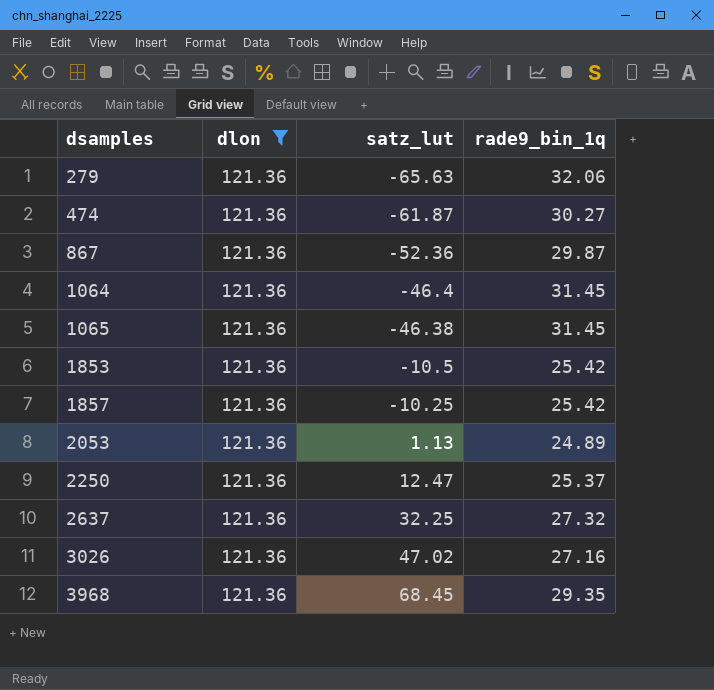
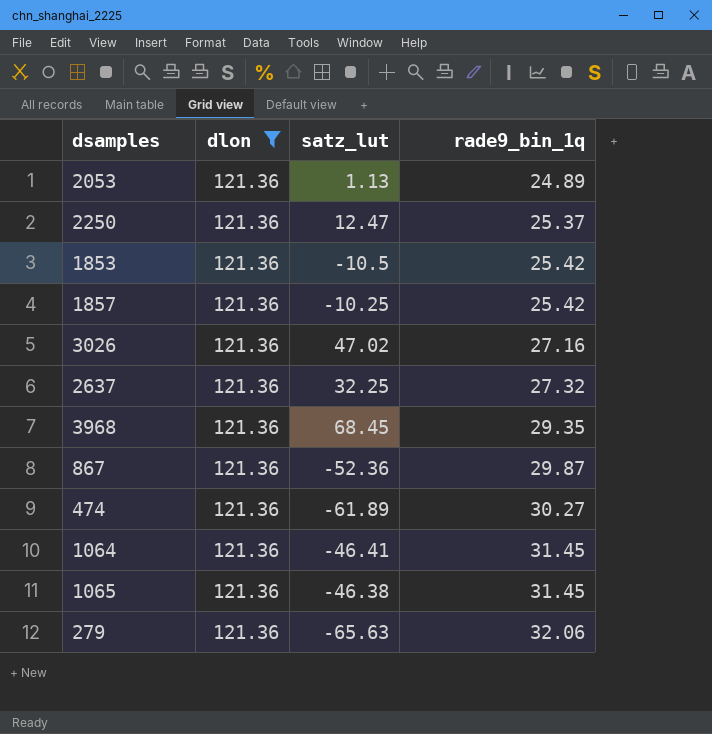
row order: dsamples ascending -> rade9_bin_1q ascending
474 | satz_lut: -61.87 -> -61.89
1064 | satz_lut: -46.4 -> -46.41

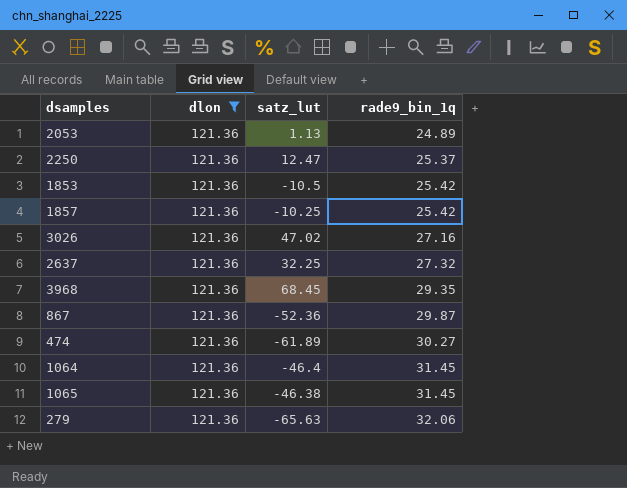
1064 | satz_lut: -46.41 -> -46.4

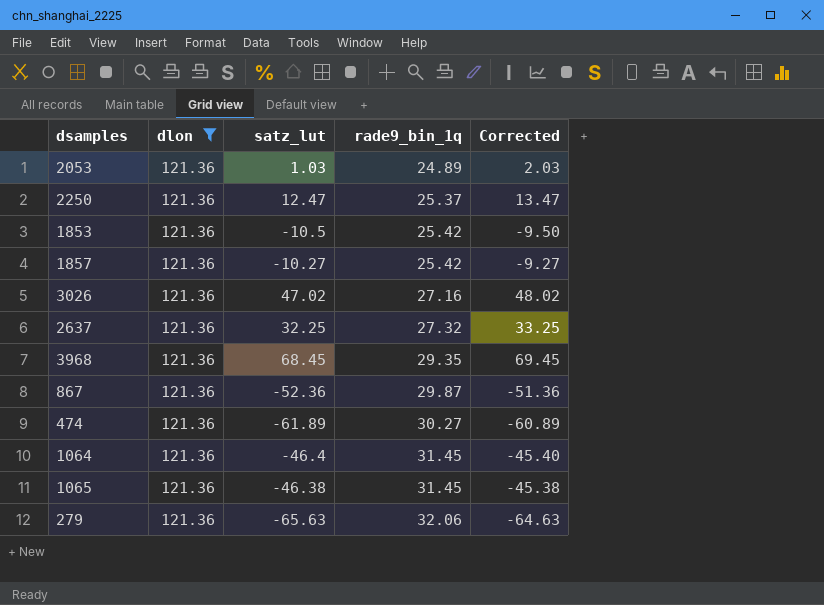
column Corrected | formula: none -> [satz_lut] + 1
2053 | satz_lut: 1.13 -> 1.03
1857 | satz_lut: -10.25 -> -10.27

